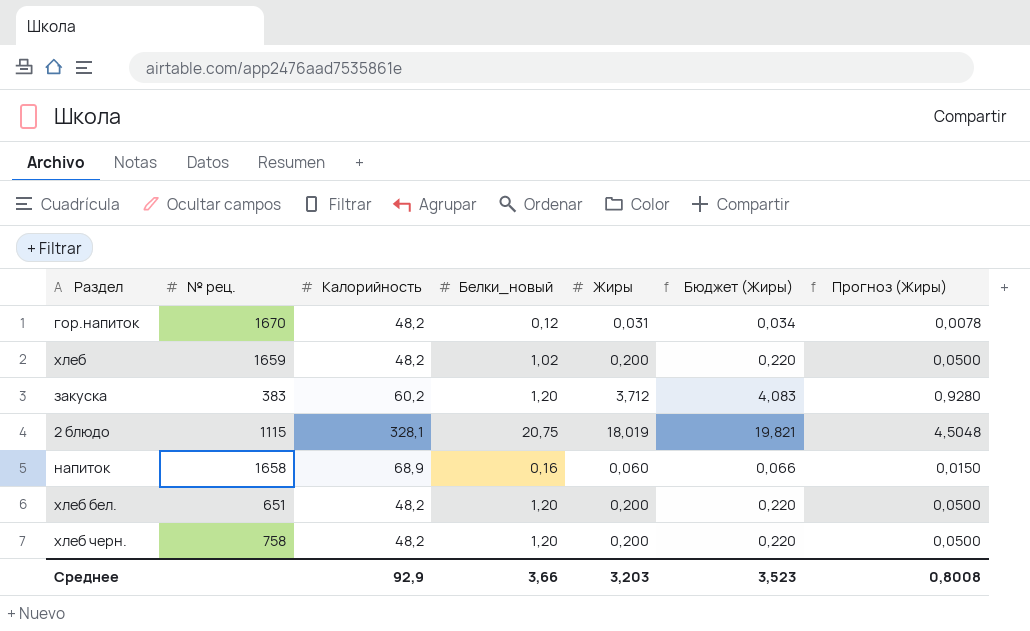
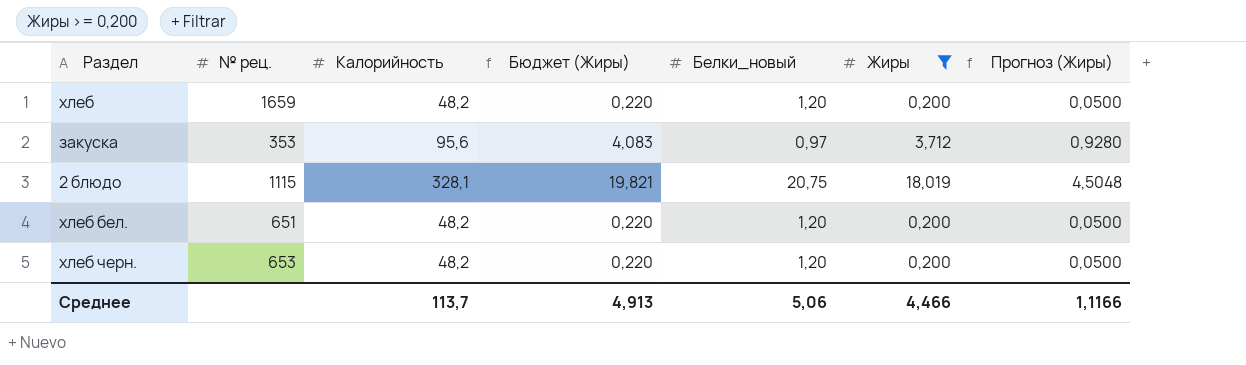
filter: none -> Жиры >= 0,200
column Бюджет (Жиры) | position: 6 -> 4
хлеб | Белки_новый: 1,02 -> 1,20
закуска | № рец.: 383 -> 353
закуска | Калорийность: 60,2 -> 95,6
закуска | Белки_новый: 1,20 -> 0,97
хлеб черн. | № рец.: 758 -> 653
Среднее | Калорийность: 92,9 -> 113,7
Среднее | Бюджет (Жиры): 3,523 -> 4,913
Среднее | Белки_новый: 3,66 -> 5,06
Среднее | Жиры: 3,203 -> 4,466
Среднее | Прогноз (Жиры): 0,8008 -> 1,1166

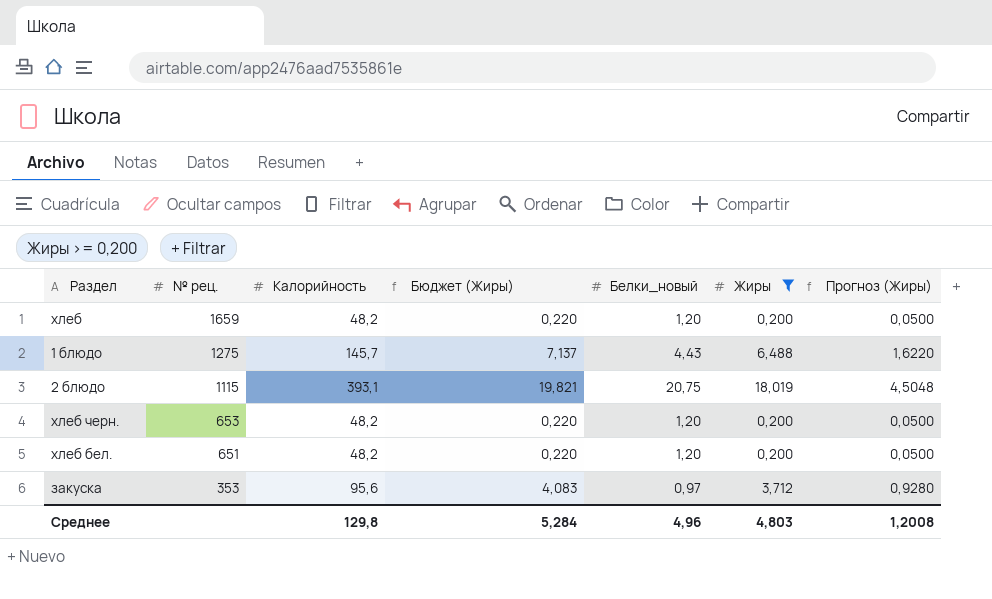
row order: none -> № рец. descending
row 1 блюдо: none -> 1275 | 145,7 | 7,137 | 4,43 | 6,488 | 1,6220
2 блюдо | Калорийность: 328,1 -> 393,1
Среднее | Калорийность: 113,7 -> 129,8
Среднее | Бюджет (Жиры): 4,913 -> 5,284
Среднее | Белки_новый: 5,06 -> 4,96
Среднее | Жиры: 4,466 -> 4,803
Среднее | Прогноз (Жиры): 1,1166 -> 1,2008

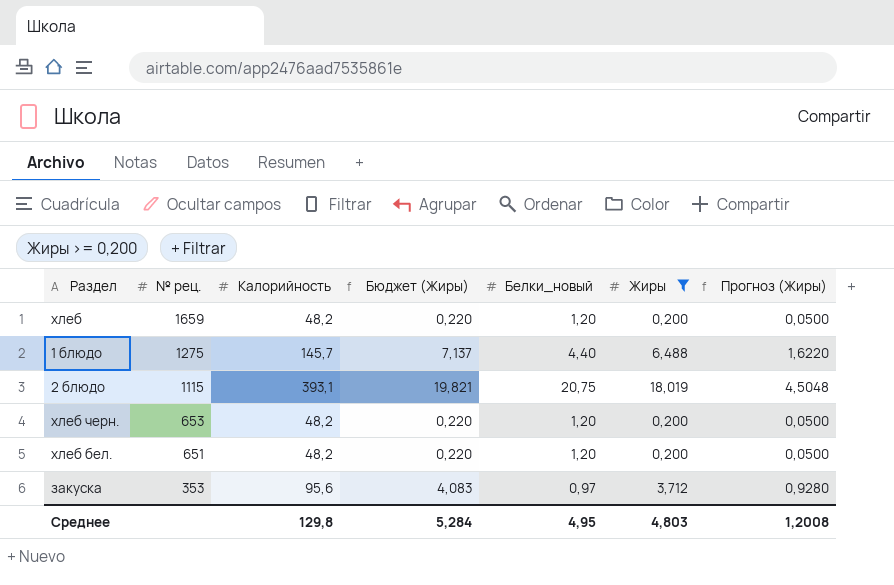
1 блюдо | Белки_новый: 4,43 -> 4,40
Среднее | Белки_новый: 4,96 -> 4,95

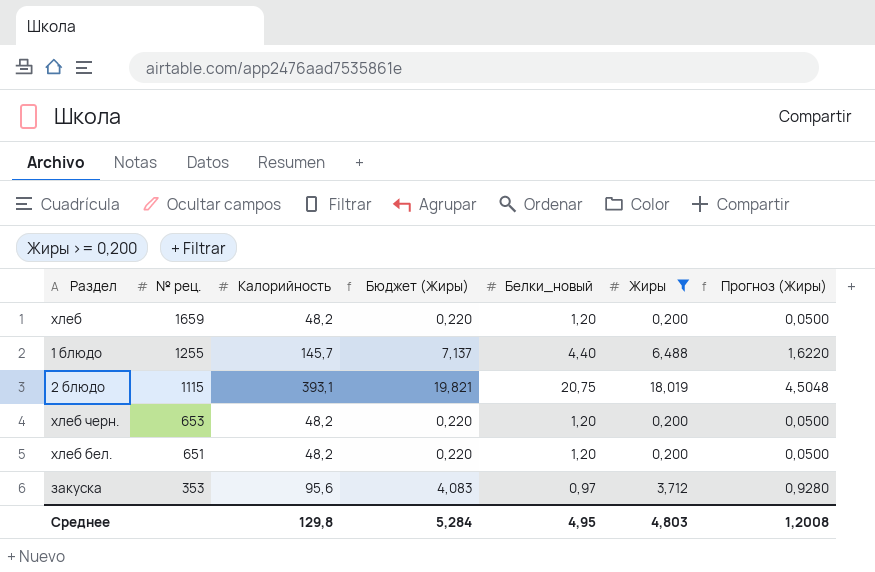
1 блюдо | № рец.: 1275 -> 1255

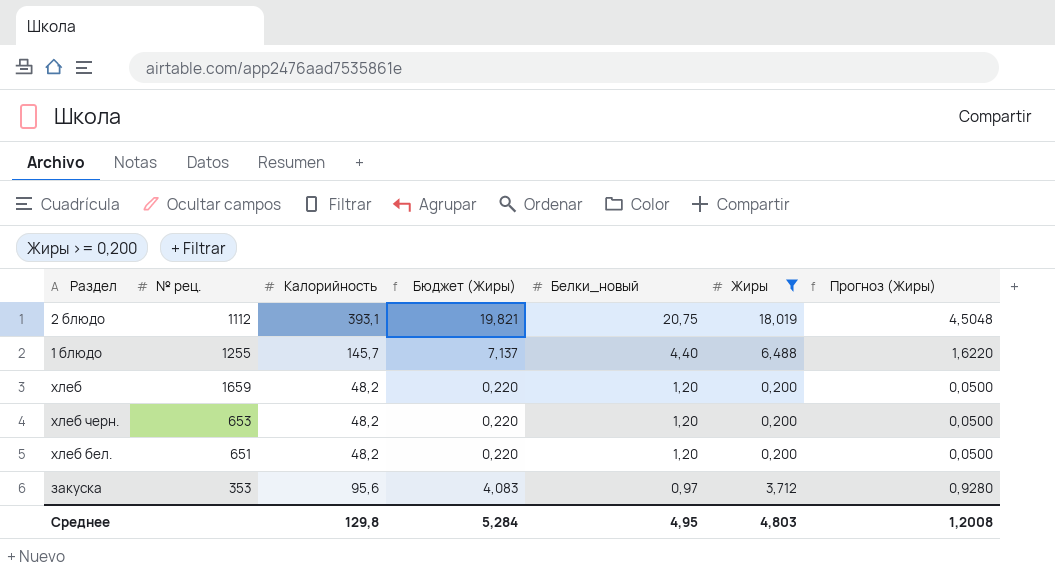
row order: № рец. descending -> Белки_новый descending
2 блюдо | № рец.: 1115 -> 1112

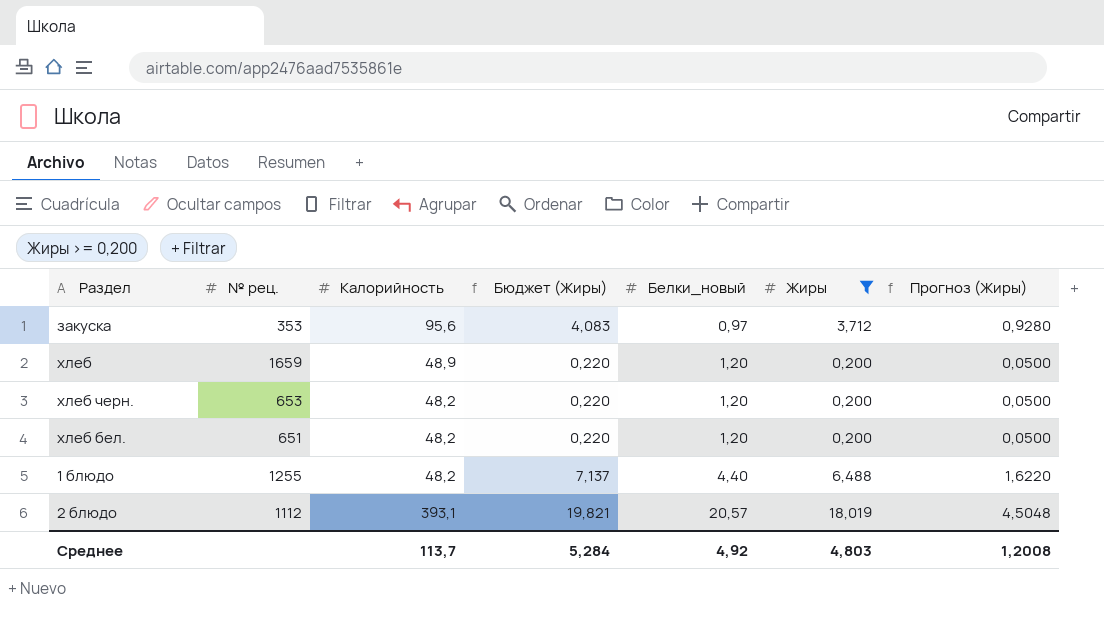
row order: Белки_новый descending -> Белки_новый ascending
хлеб | Калорийность: 48,2 -> 48,9
1 блюдо | Калорийность: 145,7 -> 48,2
2 блюдо | Белки_новый: 20,75 -> 20,57
Среднее | Калорийность: 129,8 -> 113,7
Среднее | Белки_новый: 4,95 -> 4,92

